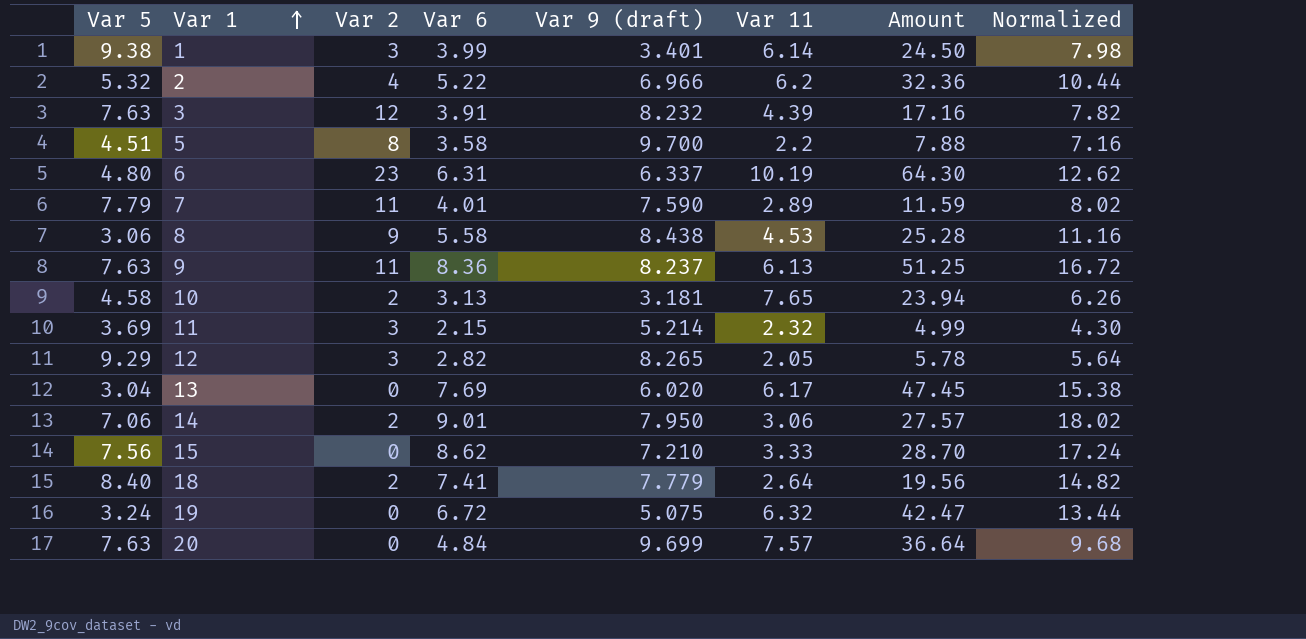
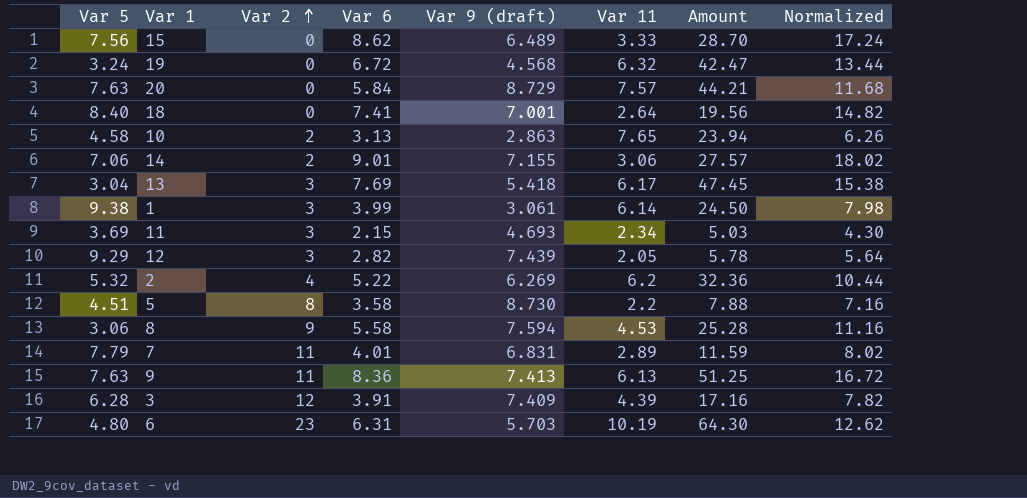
row order: Var 1 ascending -> Var 2 ascending
15 | Var 9 (draft): 7.210 -> 6.489
19 | Var 9 (draft): 5.075 -> 4.568
20 | Var 6: 4.84 -> 5.84
20 | Var 9 (draft): 9.699 -> 8.729
20 | Amount: 36.64 -> 44.21
20 | Normalized: 9.68 -> 11.68
18 | Var 2: 2 -> 0
18 | Var 9 (draft): 7.779 -> 7.001
10 | Var 9 (draft): 3.181 -> 2.863
14 | Var 9 (draft): 7.950 -> 7.155
13 | Var 2: 0 -> 3
13 | Var 9 (draft): 6.020 -> 5.418
1 | Var 9 (draft): 3.401 -> 3.061
11 | Var 9 (draft): 5.214 -> 4.693
11 | Var 11: 2.32 -> 2.34
11 | Amount: 4.99 -> 5.03
12 | Var 9 (draft): 8.265 -> 7.439
2 | Var 9 (draft): 6.966 -> 6.269
5 | Var 9 (draft): 9.700 -> 8.730
8 | Var 9 (draft): 8.438 -> 7.594
7 | Var 9 (draft): 7.590 -> 6.831
9 | Var 9 (draft): 8.237 -> 7.413
3 | Var 5: 7.63 -> 6.28
3 | Var 9 (draft): 8.232 -> 7.409
6 | Var 9 (draft): 6.337 -> 5.703

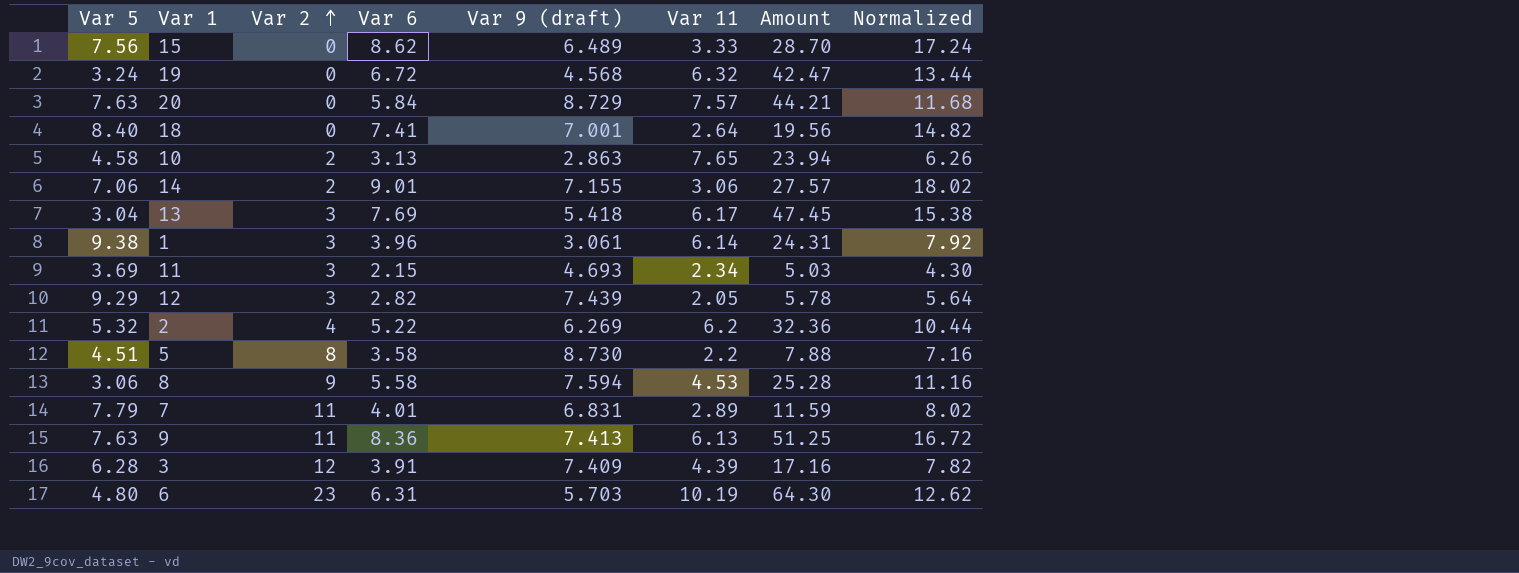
1 | Var 6: 3.99 -> 3.96
1 | Amount: 24.50 -> 24.31
1 | Normalized: 7.98 -> 7.92

